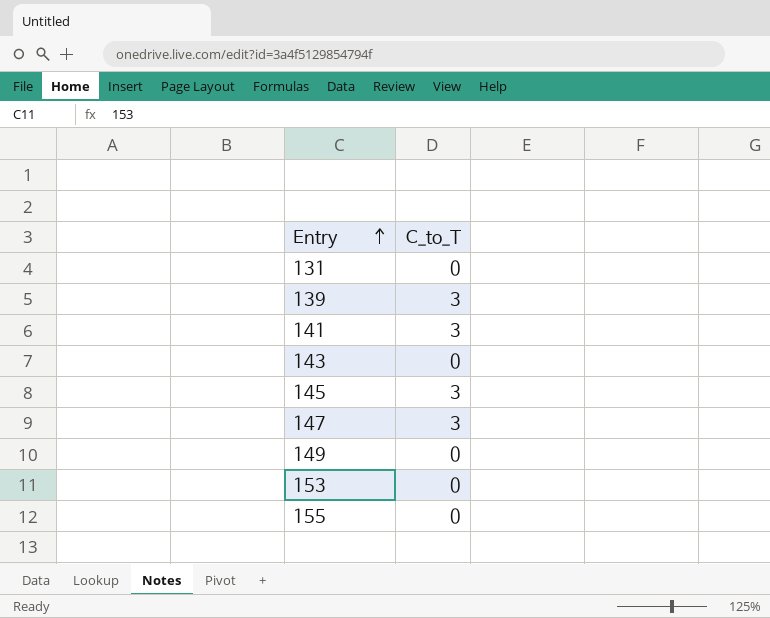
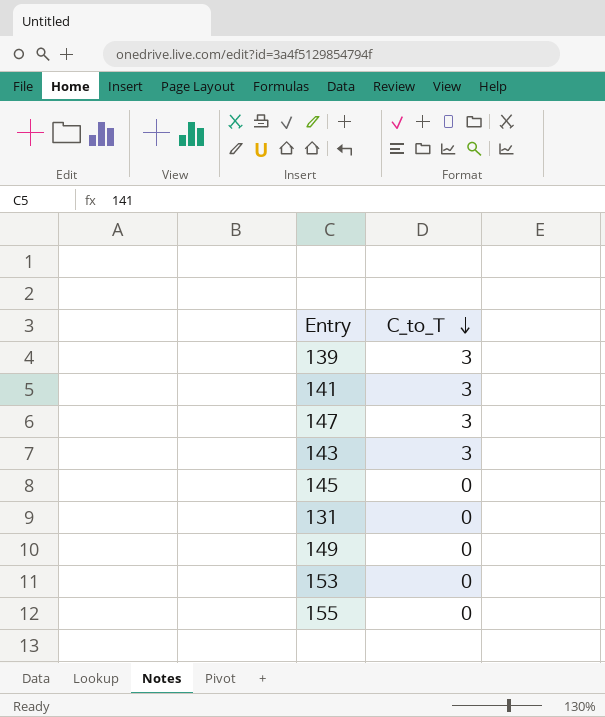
row order: Entry ascending -> C_to_T descending
143 | C_to_T: 0 -> 3
145 | C_to_T: 3 -> 0

